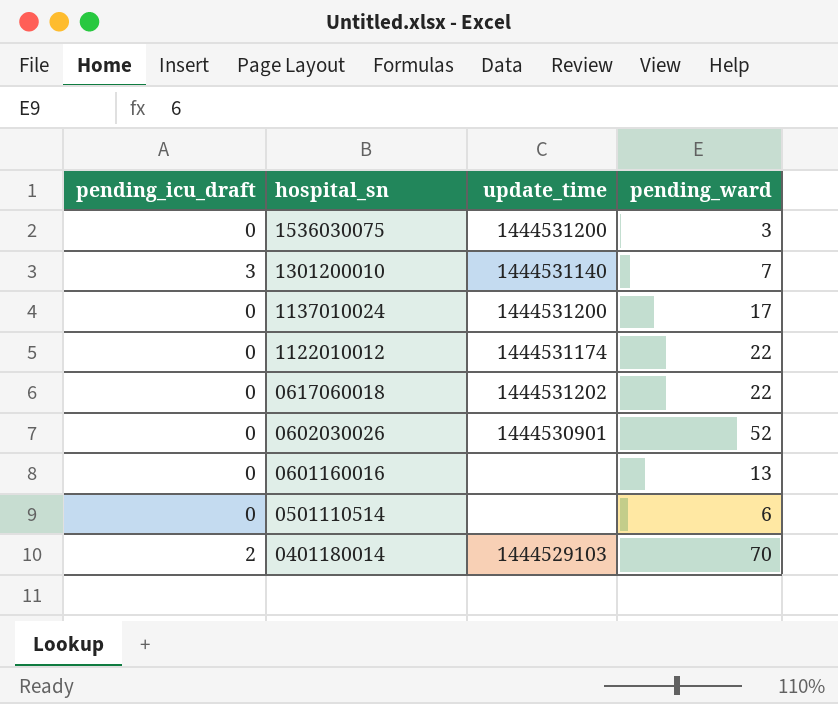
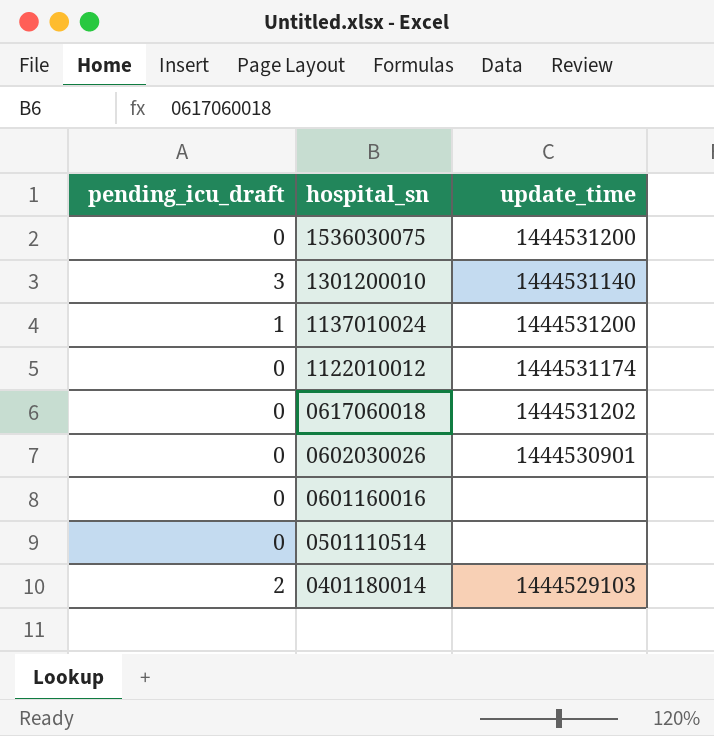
column pending_ward | position: 4 -> none
1137010024 | pending_icu_draft: 0 -> 1

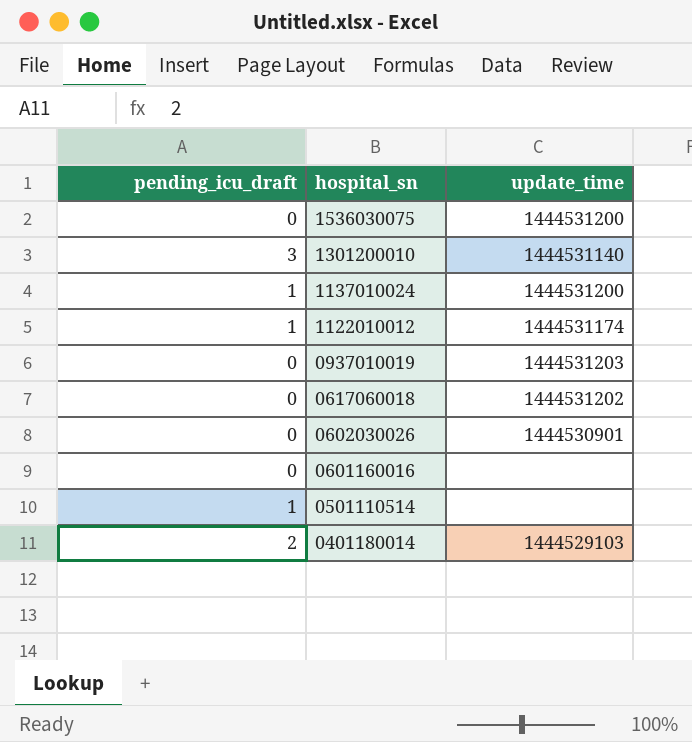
1122010012 | pending_icu_draft: 0 -> 1
row 0937010019: none -> 0 | 1444531203
0501110514 | pending_icu_draft: 0 -> 1

